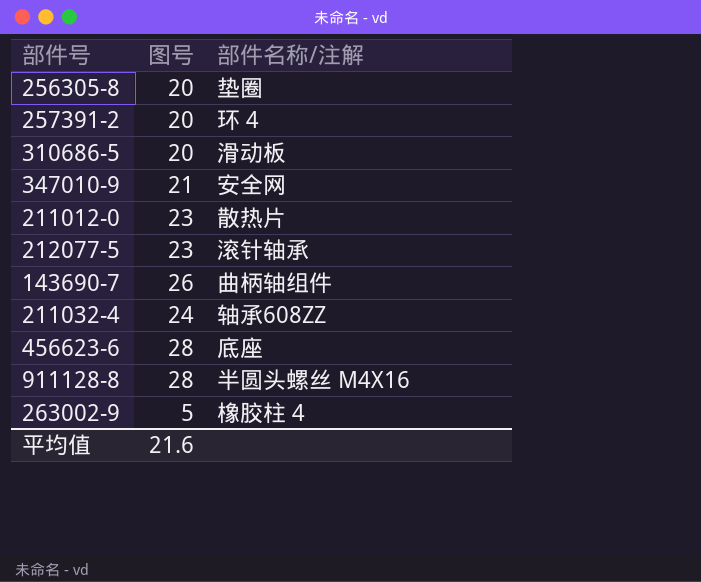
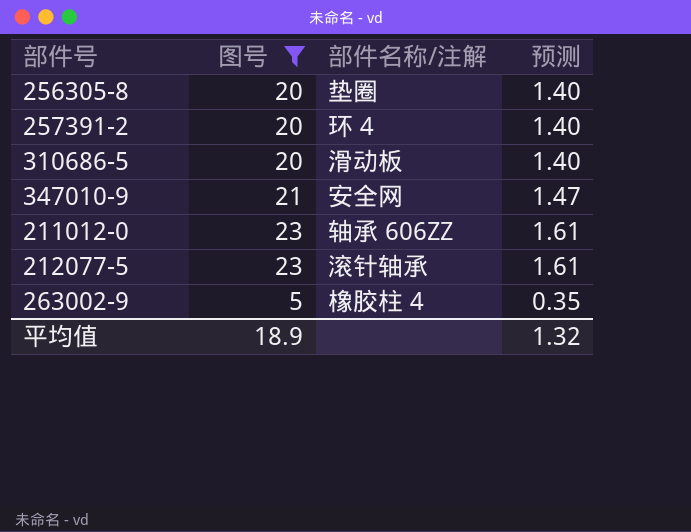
filter: none -> 图号 <= 23
column 预测 | formula: none -> [图号] * 0.07
211012-0 | 部件名称/注解: 散热片 -> 轴承 606ZZ
平均值 | 图号: 21.6 -> 18.9

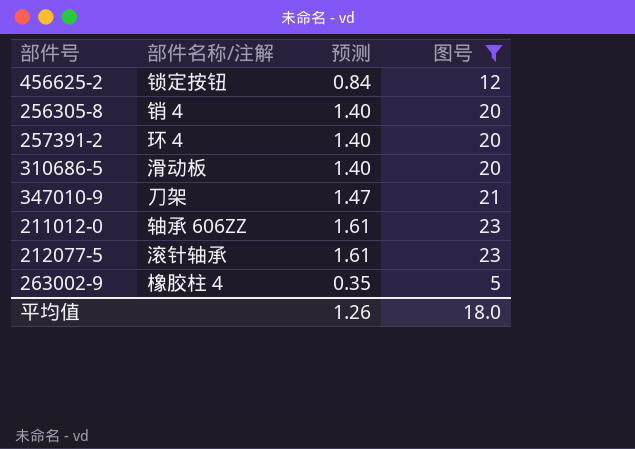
column 图号 | position: 2 -> 4
row 456625-2: none -> 锁定按钮 | 0.84 | 12
256305-8 | 部件名称/注解: 垫圈 -> 销 4
347010-9 | 部件名称/注解: 安全网 -> 刀架
平均值 | 预测: 1.32 -> 1.26
平均值 | 图号: 18.9 -> 18.0

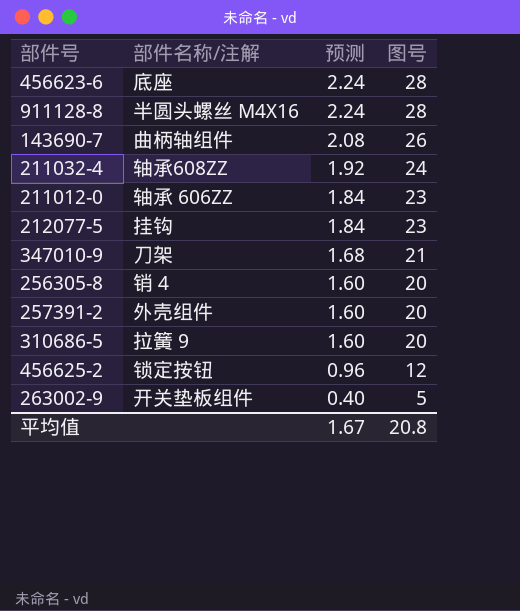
filter: 图号 <= 23 -> none
row order: none -> 预测 descending
column 预测 | formula: [图号] * 0.07 -> [图号] * 0.08
212077-5 | 部件名称/注解: 滚针轴承 -> 挂钩
257391-2 | 部件名称/注解: 环 4 -> 外壳组件
310686-5 | 部件名称/注解: 滑动板 -> 拉簧 9
263002-9 | 部件名称/注解: 橡胶柱 4 -> 开关垫板组件
平均值 | 预测: 1.26 -> 1.67
平均值 | 图号: 18.0 -> 20.8

